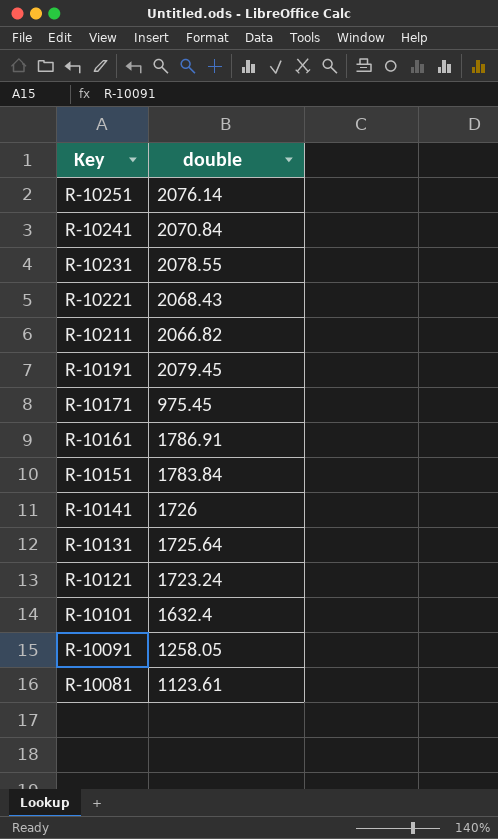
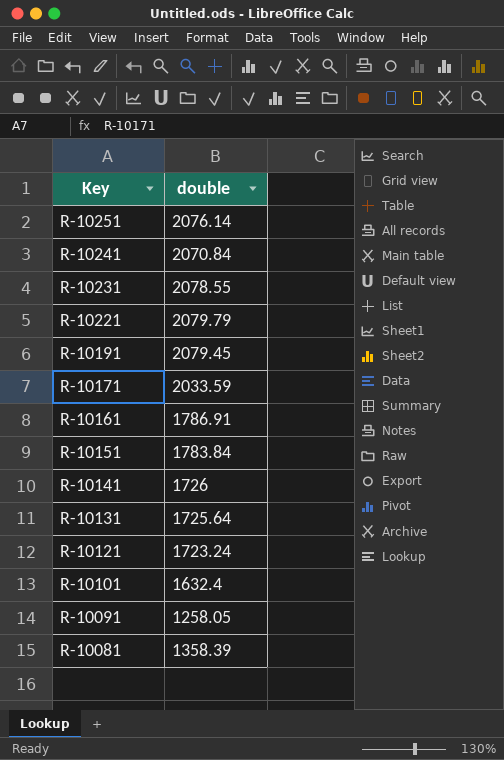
row R-10211: 2066.82 -> none
R-10221 | double: 2068.43 -> 2079.79
R-10171 | double: 975.45 -> 2033.59
R-10081 | double: 1123.61 -> 1358.39

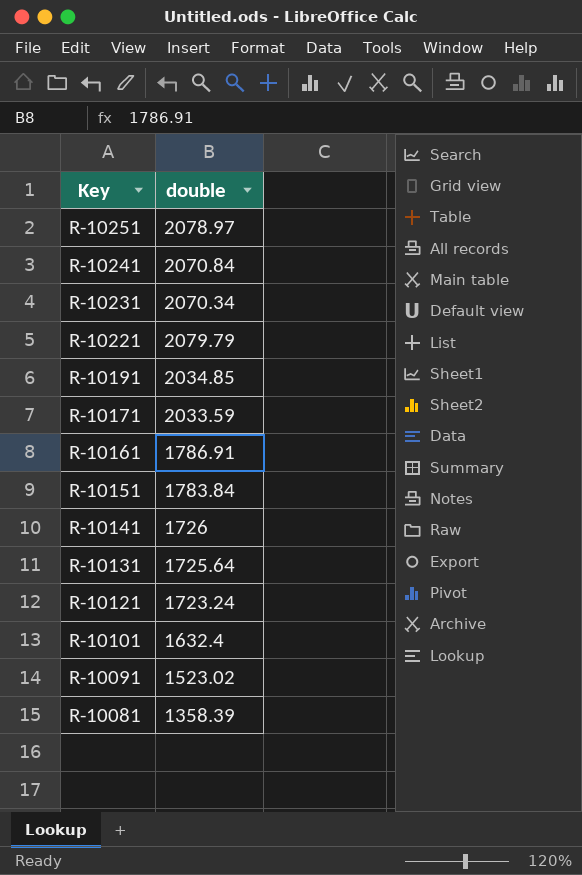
R-10251 | double: 2076.14 -> 2078.97
R-10231 | double: 2078.55 -> 2070.34
R-10191 | double: 2079.45 -> 2034.85
R-10091 | double: 1258.05 -> 1523.02

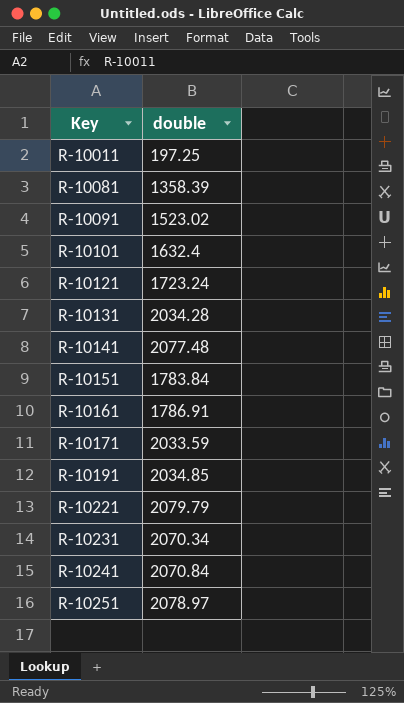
row order: Key descending -> Key ascending
row R-10011: none -> 197.25
R-10131 | double: 1725.64 -> 2034.28
R-10141 | double: 1726 -> 2077.48

